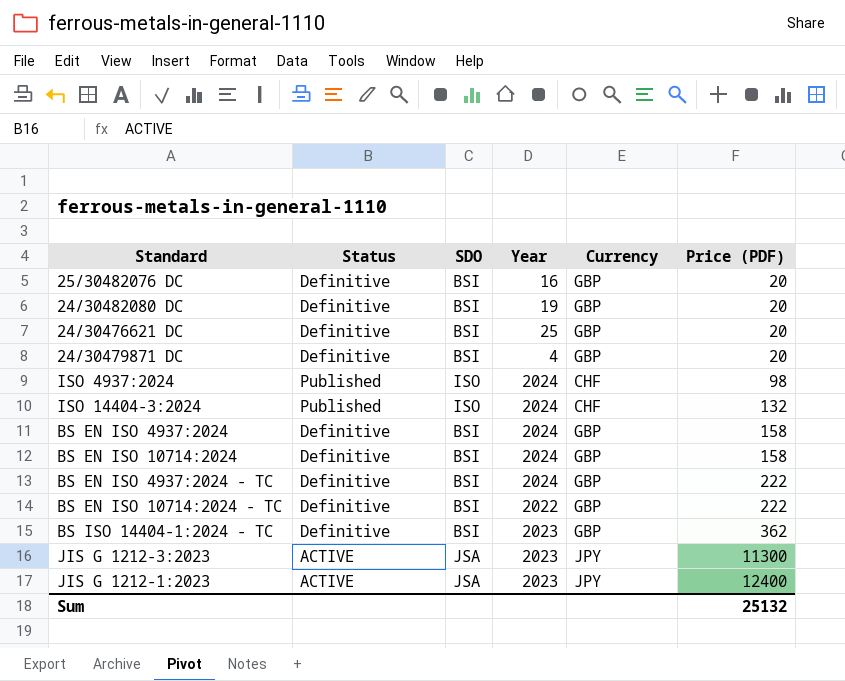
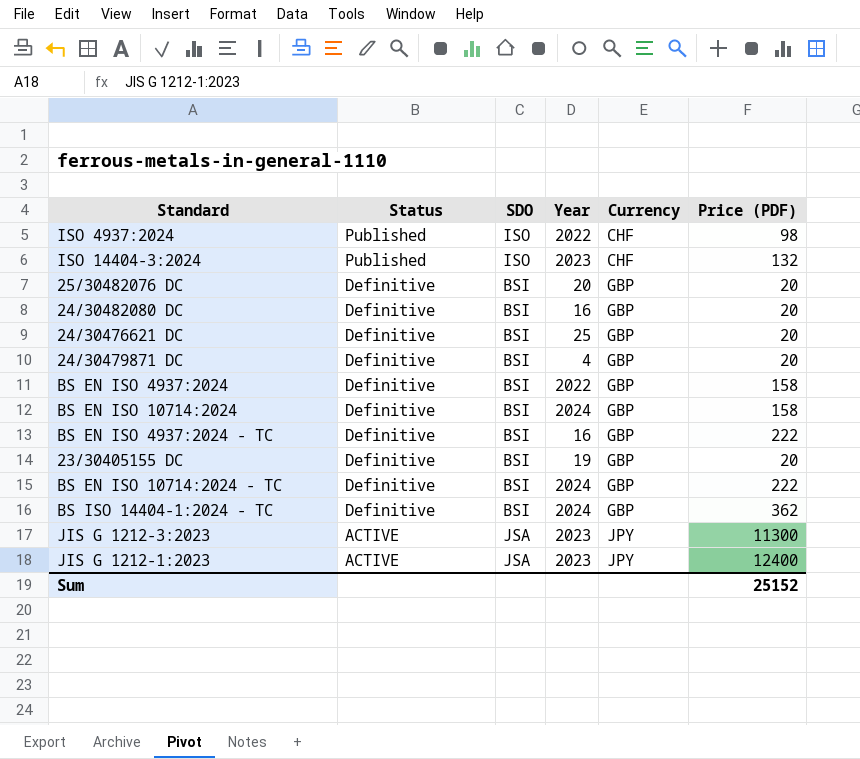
row order: Price (PDF) ascending -> Status descending
ISO 4937:2024 | Year: 2024 -> 2022
ISO 14404-3:2024 | Year: 2024 -> 2023
25/30482076 DC | Year: 16 -> 20
24/30482080 DC | Year: 19 -> 16
BS EN ISO 4937:2024 | Year: 2024 -> 2022
BS EN ISO 4937:2024 - TC | Year: 2024 -> 16
row 23/30405155 DC: none -> Definitive | BSI | 19 | GBP | 20
BS EN ISO 10714:2024 - TC | Year: 2022 -> 2024
BS ISO 14404-1:2024 - TC | Year: 2023 -> 2024
Sum | Price (PDF): 25132 -> 25152

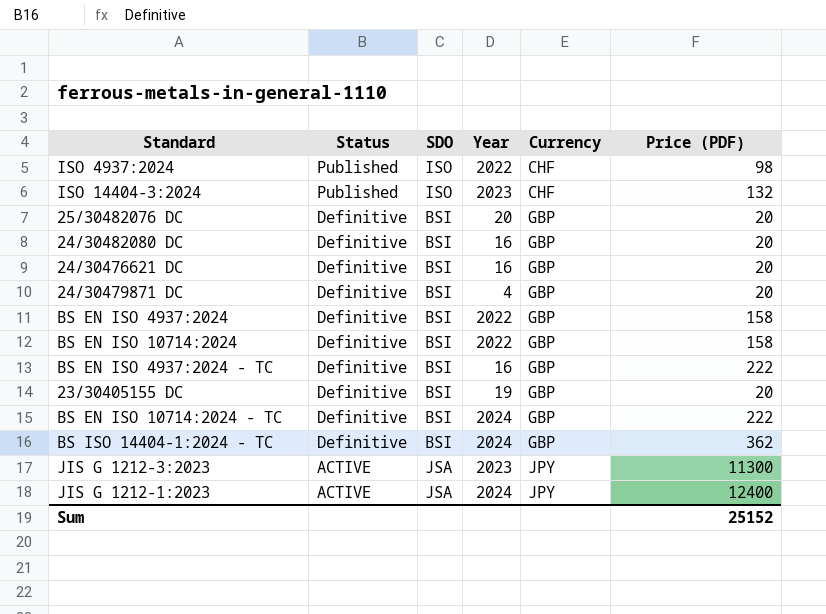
24/30476621 DC | Year: 25 -> 16
BS EN ISO 10714:2024 | Year: 2024 -> 2022
JIS G 1212-1:2023 | Year: 2023 -> 2024

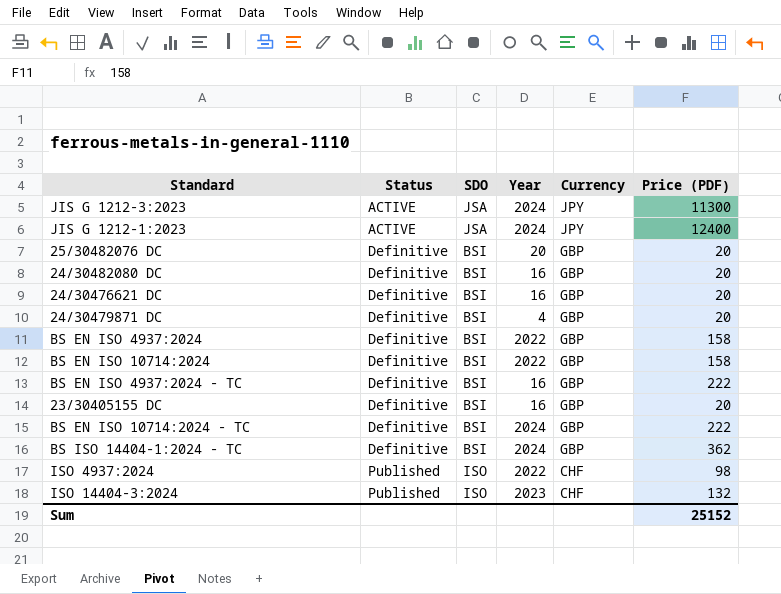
row order: Status descending -> Status ascending
JIS G 1212-3:2023 | Year: 2023 -> 2024
23/30405155 DC | Year: 19 -> 16

